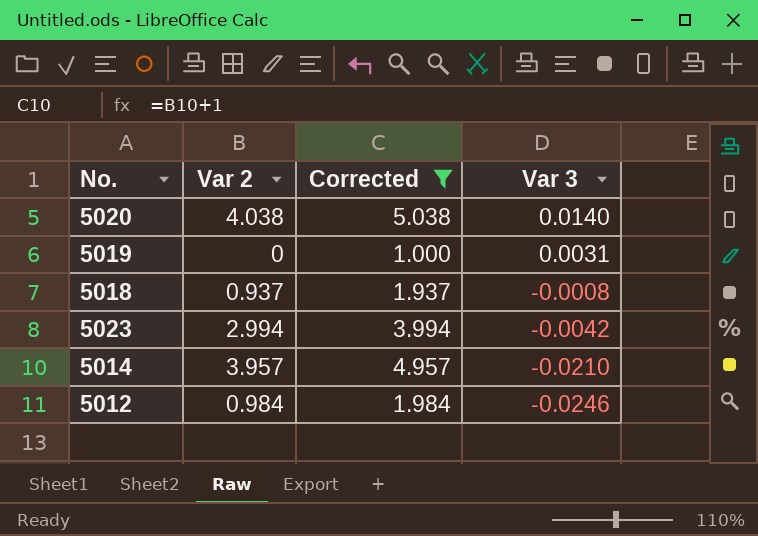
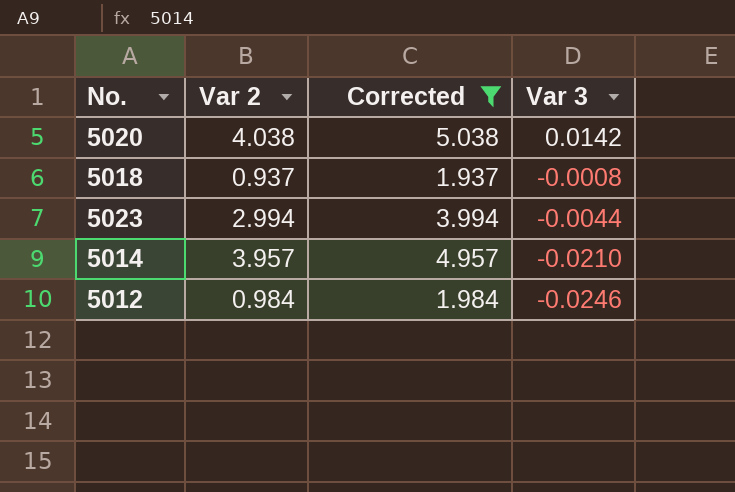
row 5019: 0 | 1.000 | 0.0031 -> none
5020 | Var 3: 0.0140 -> 0.0142
5023 | Var 3: -0.0042 -> -0.0044

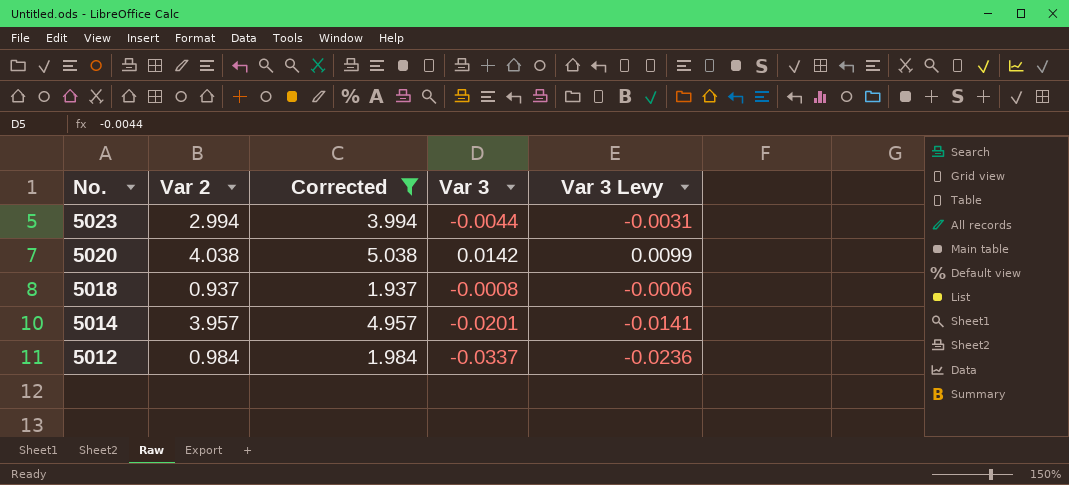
row order: Var 3 descending -> No. descending
column Var 3 Levy | formula: none -> [Var 3] * 0.7
5014 | Var 3: -0.0210 -> -0.0201
5012 | Var 3: -0.0246 -> -0.0337

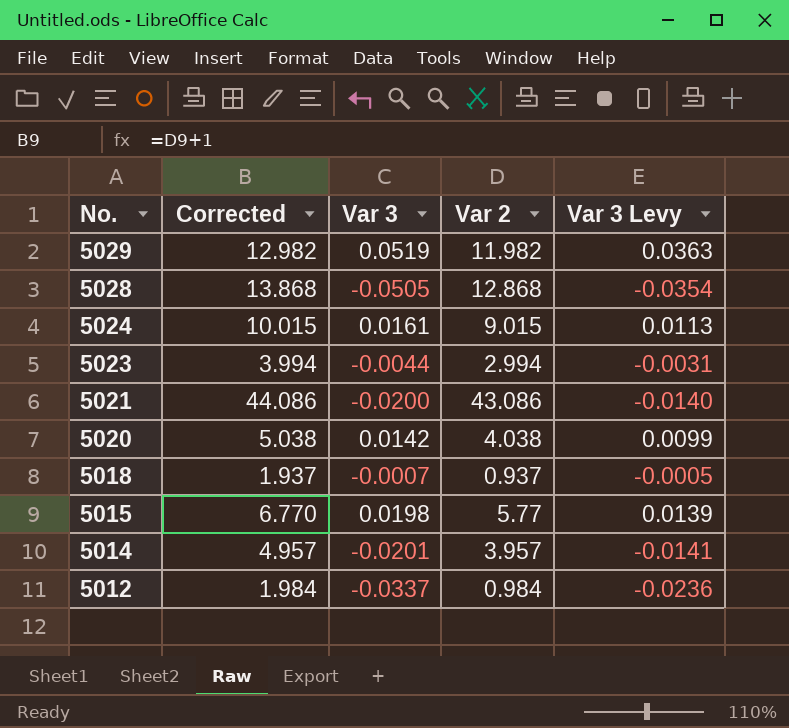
filter: Corrected <= 5.038 -> none
column Var 2 | position: 2 -> 4
5018 | Var 3: -0.0008 -> -0.0007
5018 | Var 3 Levy: -0.0006 -> -0.0005

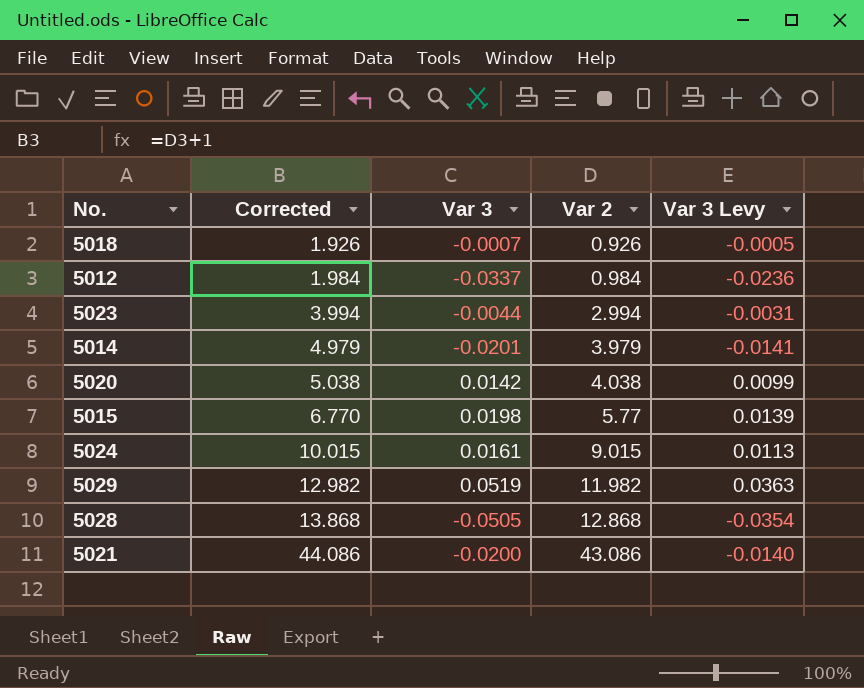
row order: No. descending -> Corrected ascending
5018 | Corrected: 1.937 -> 1.926
5018 | Var 2: 0.937 -> 0.926
5014 | Corrected: 4.957 -> 4.979
5014 | Var 2: 3.957 -> 3.979

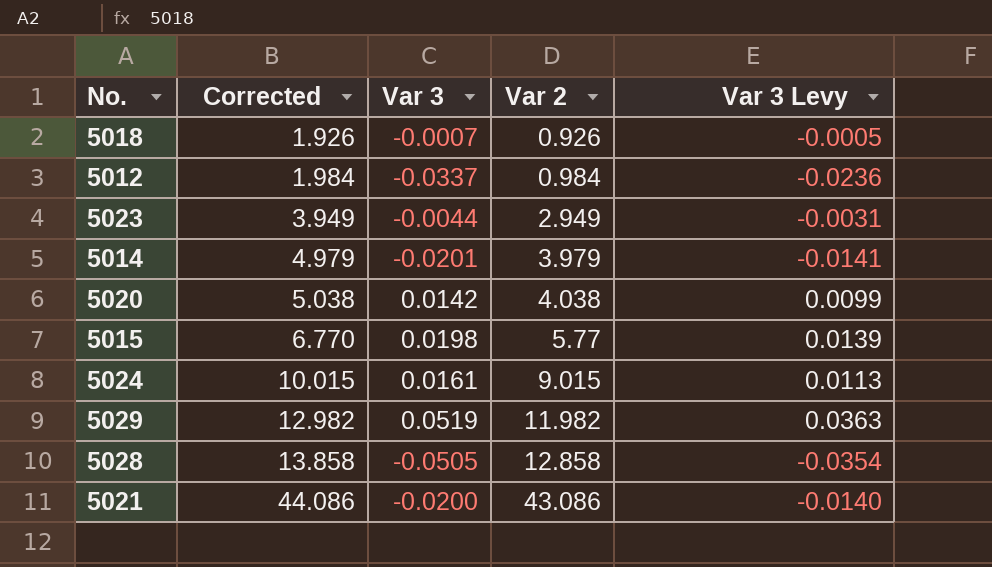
5023 | Corrected: 3.994 -> 3.949
5023 | Var 2: 2.994 -> 2.949
5028 | Corrected: 13.868 -> 13.858
5028 | Var 2: 12.868 -> 12.858

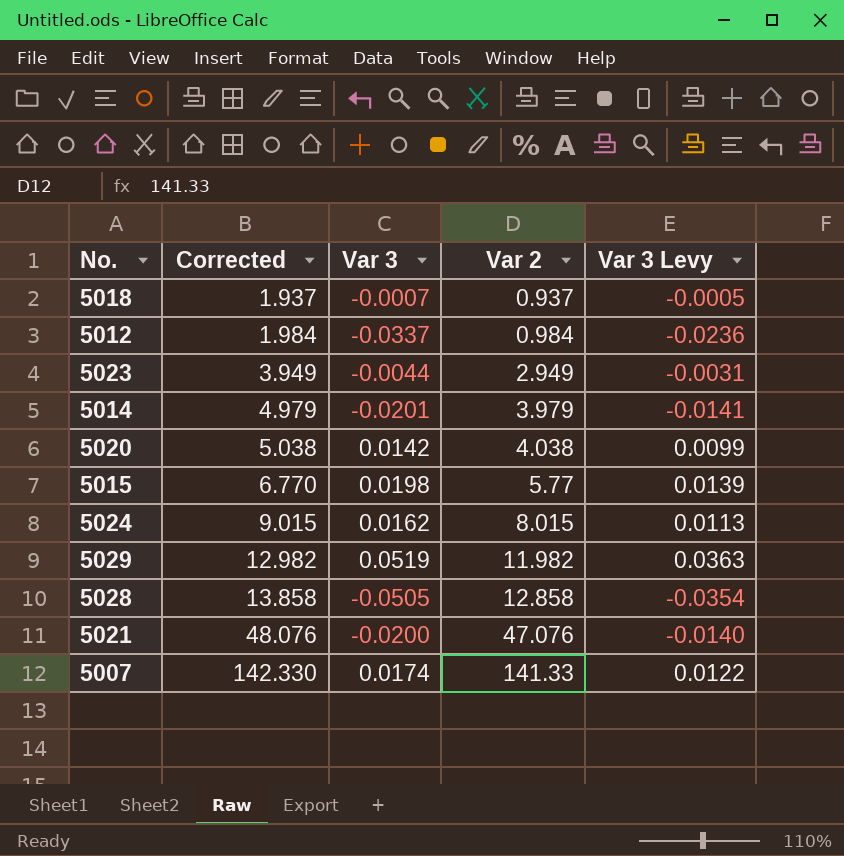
5018 | Corrected: 1.926 -> 1.937
5018 | Var 2: 0.926 -> 0.937
5024 | Corrected: 10.015 -> 9.015
5024 | Var 3: 0.0161 -> 0.0162
5024 | Var 2: 9.015 -> 8.015
5021 | Corrected: 44.086 -> 48.076
5021 | Var 2: 43.086 -> 47.076
row 5007: none -> 142.330 | 0.0174 | 141.33 | 0.0122

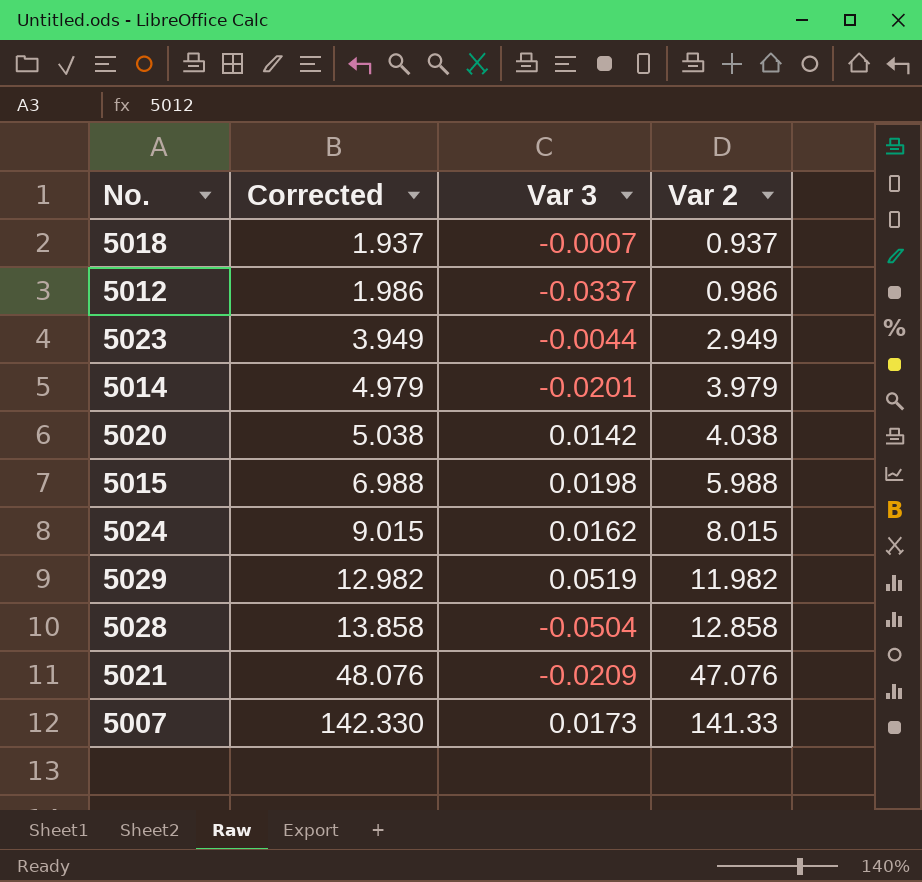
column Var 3 Levy | formula: [Var 3] * 0.7 -> none
5012 | Corrected: 1.984 -> 1.986
5012 | Var 2: 0.984 -> 0.986
5015 | Corrected: 6.770 -> 6.988
5015 | Var 2: 5.77 -> 5.988
5028 | Var 3: -0.0505 -> -0.0504
5021 | Var 3: -0.0200 -> -0.0209
5007 | Var 3: 0.0174 -> 0.0173

